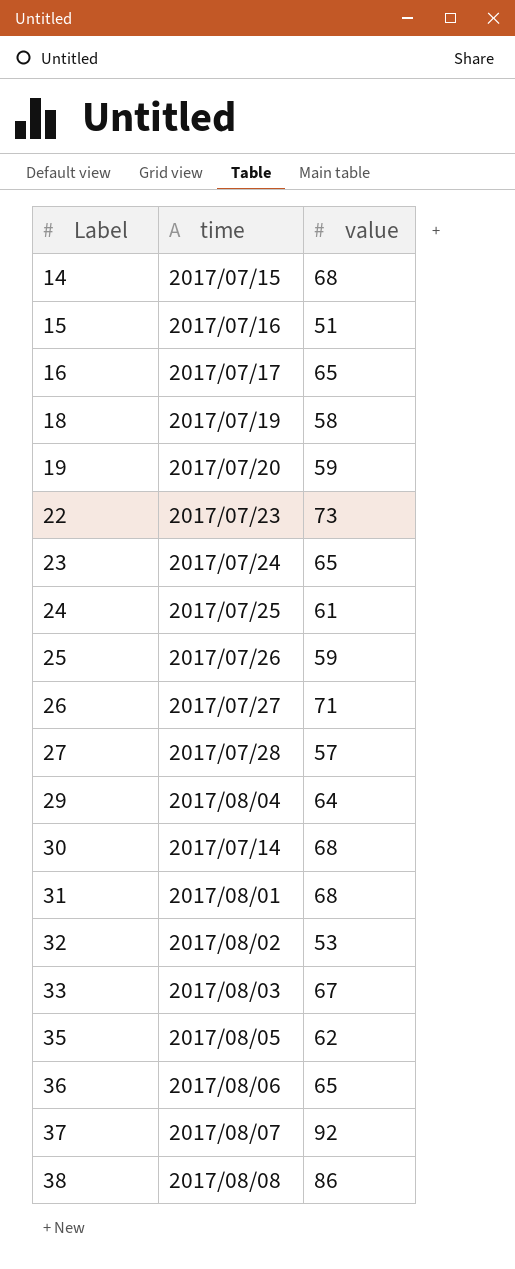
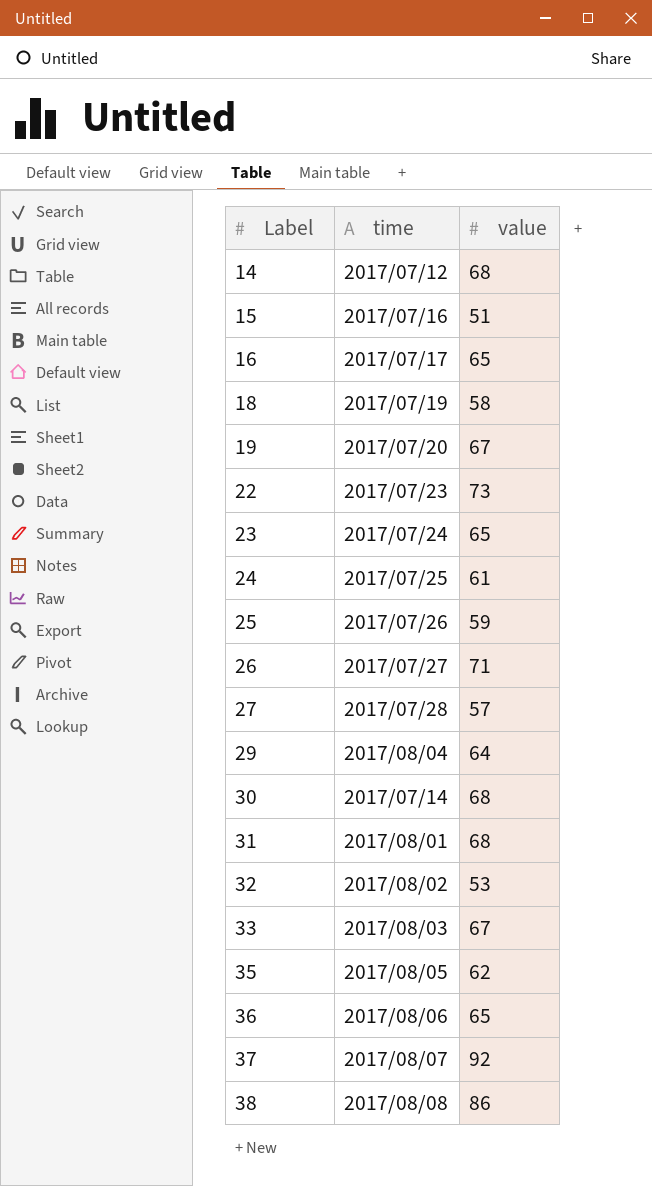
14 | time: 2017/07/15 -> 2017/07/12
19 | value: 59 -> 67

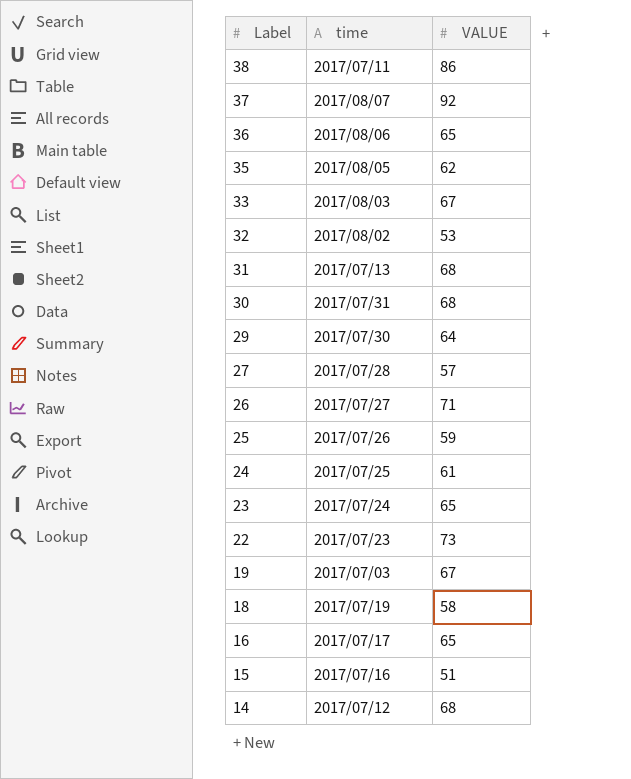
row order: Label ascending -> Label descending
column name: value -> VALUE
38 | time: 2017/08/08 -> 2017/07/11
31 | time: 2017/08/01 -> 2017/07/13
30 | time: 2017/07/14 -> 2017/07/31
29 | time: 2017/08/04 -> 2017/07/30
19 | time: 2017/07/20 -> 2017/07/03

